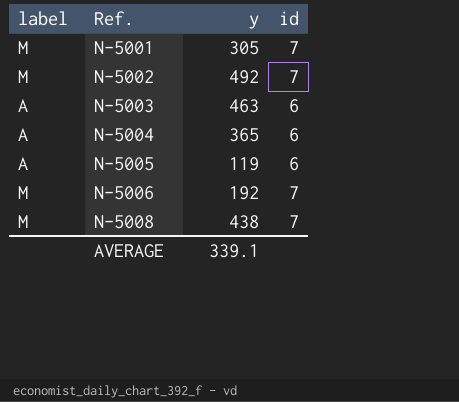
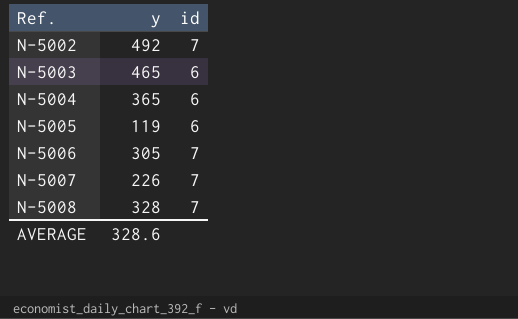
column label | position: 1 -> none
row N-5001: M | 305 | 7 -> none
N-5003 | y: 463 -> 465
N-5006 | y: 192 -> 305
row N-5007: none -> 226 | 7
N-5008 | y: 438 -> 328
AVERAGE | y: 339.1 -> 328.6

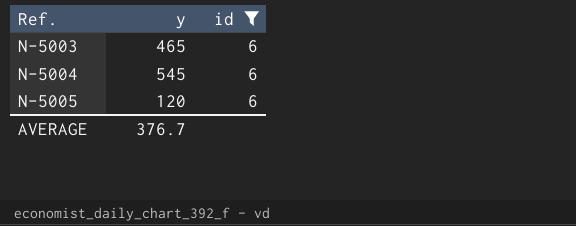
filter: none -> id = 6
N-5004 | y: 365 -> 545
N-5005 | y: 119 -> 120
AVERAGE | y: 328.6 -> 376.7

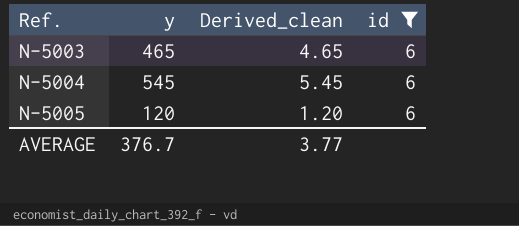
column Derived_clean | formula: none -> [y] * 0.01

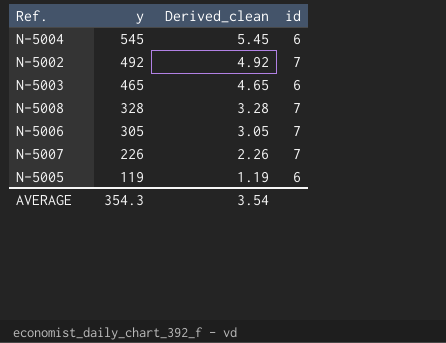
filter: id = 6 -> none
row order: Ref. ascending -> y descending
N-5005 | y: 120 -> 119
N-5005 | Derived_clean: 1.20 -> 1.19
AVERAGE | y: 376.7 -> 354.3
AVERAGE | Derived_clean: 3.77 -> 3.54

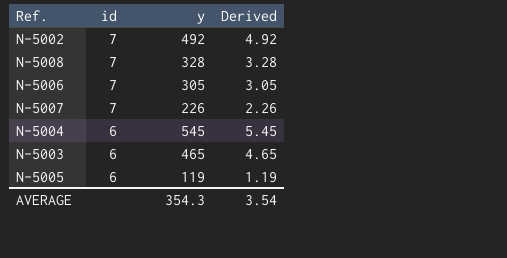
row order: y descending -> id descending
column id | position: 4 -> 2
column name: Derived_clean -> Derived

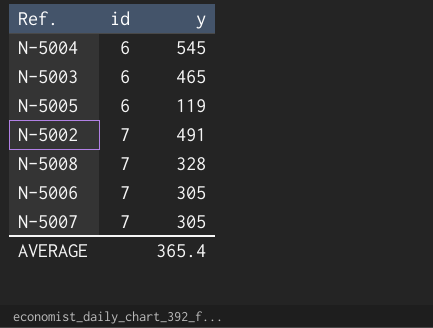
row order: id descending -> id ascending
column Derived | formula: [y] * 0.01 -> none
N-5002 | y: 492 -> 491
N-5007 | y: 226 -> 305
AVERAGE | y: 354.3 -> 365.4

